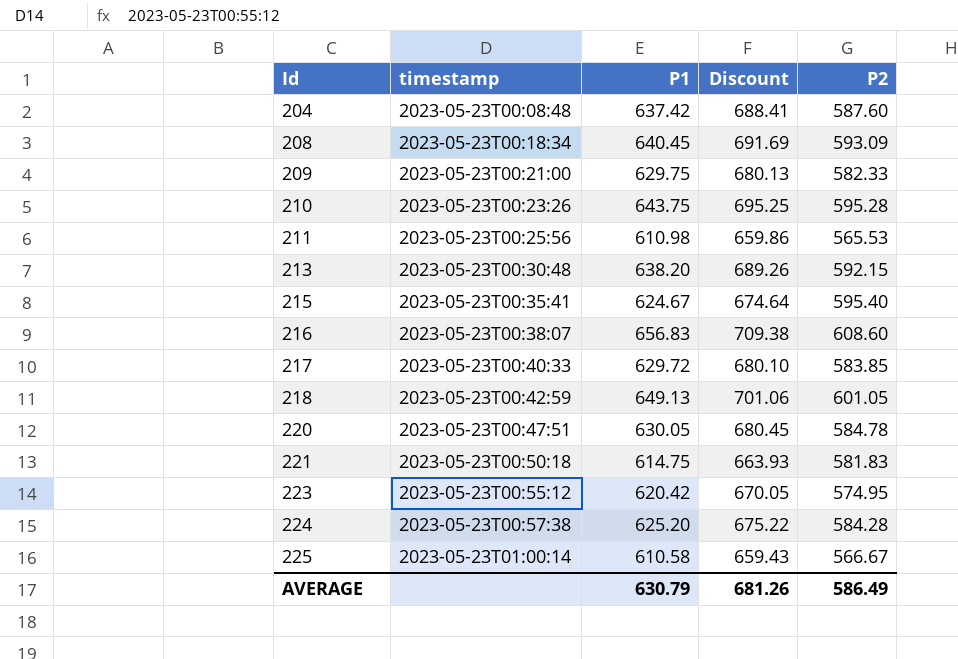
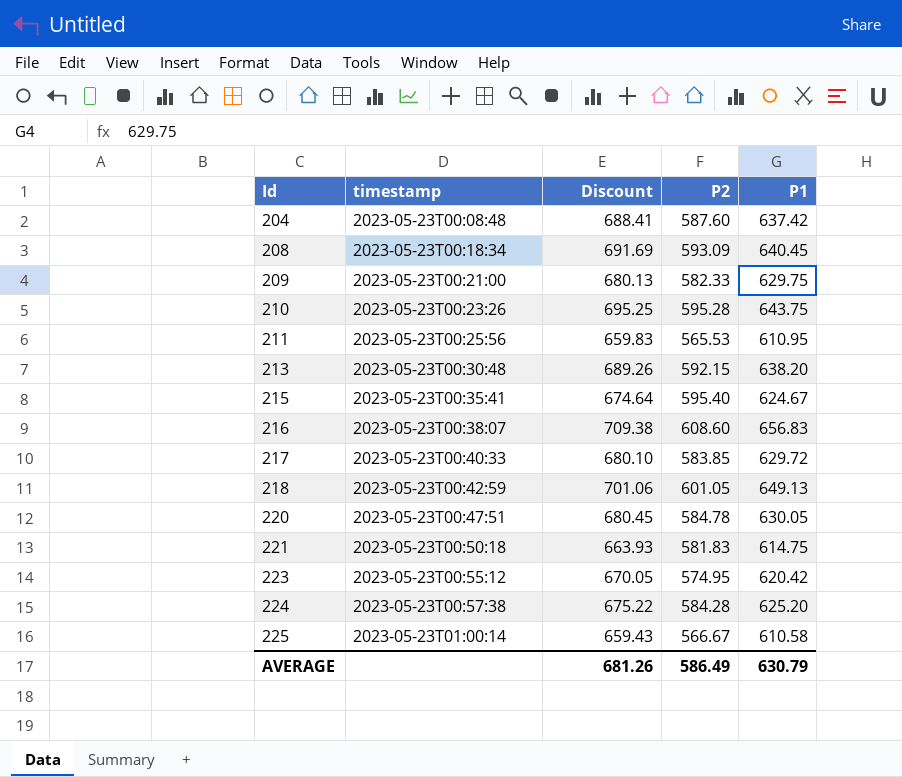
column P1 | position: 3 -> 5
211 | Discount: 659.86 -> 659.83
211 | P1: 610.98 -> 610.95

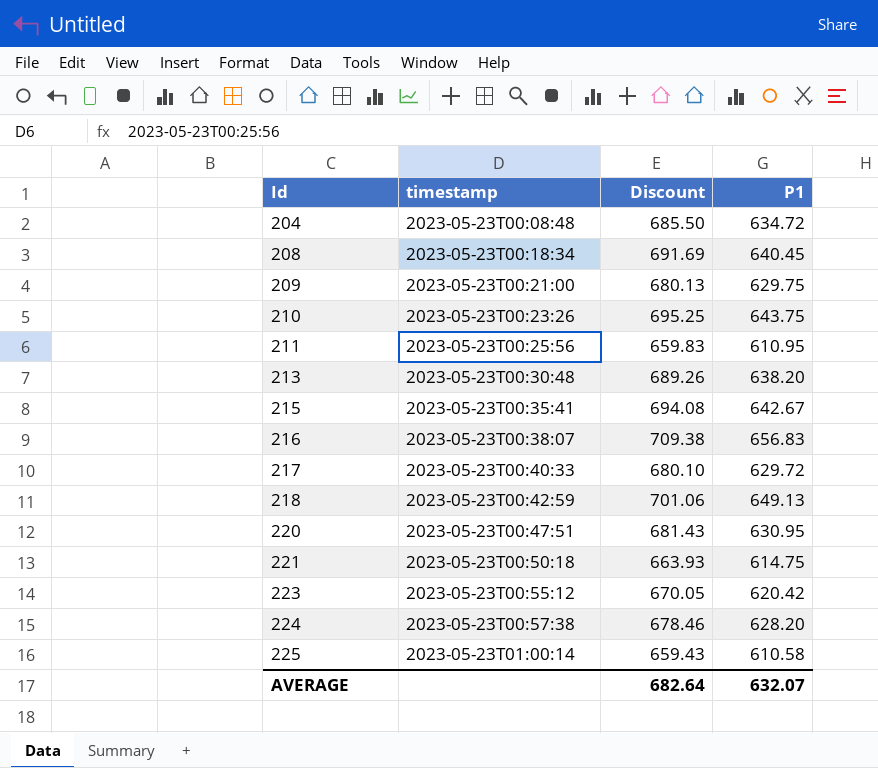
column P2 | position: 4 -> none
204 | Discount: 688.41 -> 685.50
204 | P1: 637.42 -> 634.72
215 | Discount: 674.64 -> 694.08
215 | P1: 624.67 -> 642.67
220 | Discount: 680.45 -> 681.43
220 | P1: 630.05 -> 630.95
224 | Discount: 675.22 -> 678.46
224 | P1: 625.20 -> 628.20
AVERAGE | Discount: 681.26 -> 682.64
AVERAGE | P1: 630.79 -> 632.07

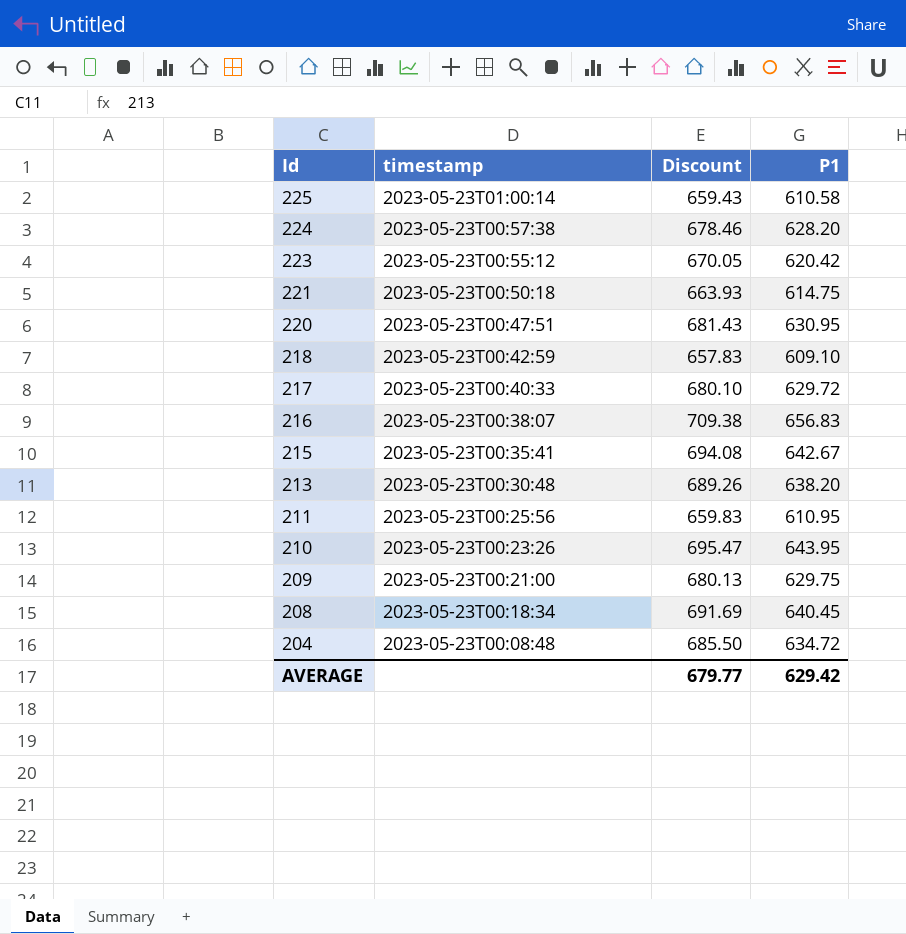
row order: Id ascending -> Id descending
218 | Discount: 701.06 -> 657.83
218 | P1: 649.13 -> 609.10
210 | Discount: 695.25 -> 695.47
210 | P1: 643.75 -> 643.95
AVERAGE | Discount: 682.64 -> 679.77
AVERAGE | P1: 632.07 -> 629.42

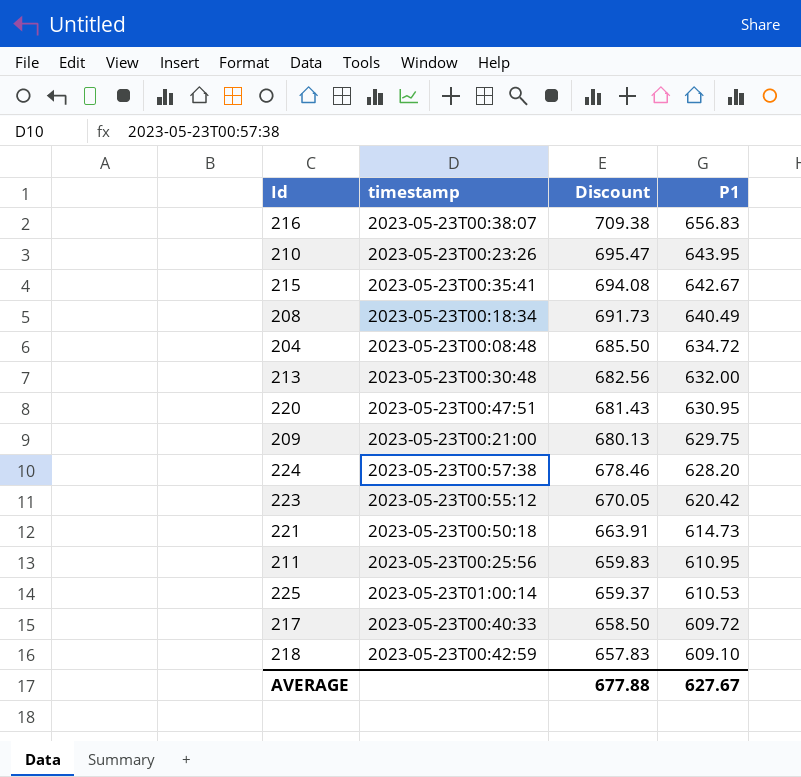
row order: Id descending -> Discount descending
208 | Discount: 691.69 -> 691.73
208 | P1: 640.45 -> 640.49
213 | Discount: 689.26 -> 682.56
213 | P1: 638.20 -> 632.00
221 | Discount: 663.93 -> 663.91
221 | P1: 614.75 -> 614.73
225 | Discount: 659.43 -> 659.37
225 | P1: 610.58 -> 610.53
217 | Discount: 680.10 -> 658.50
217 | P1: 629.72 -> 609.72
AVERAGE | Discount: 679.77 -> 677.88
AVERAGE | P1: 629.42 -> 627.67

